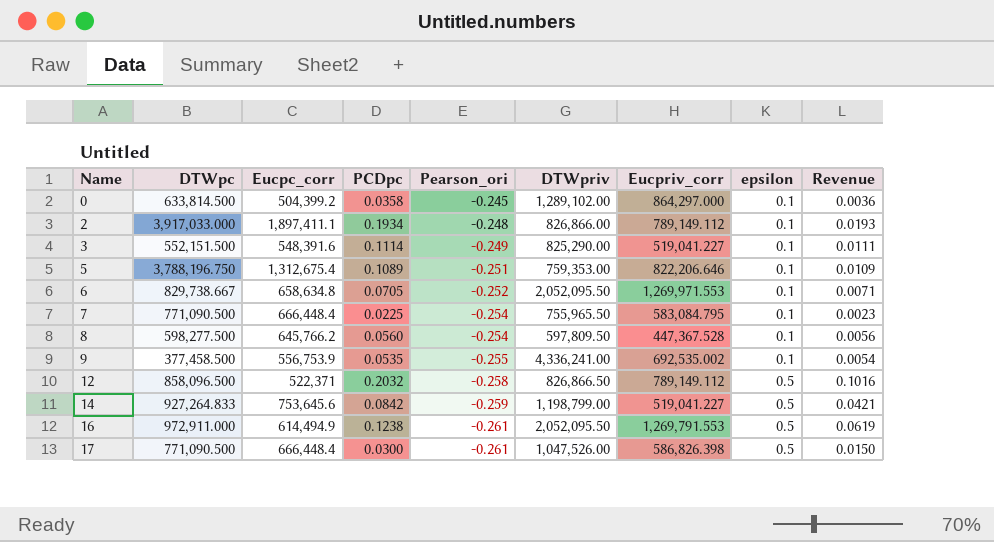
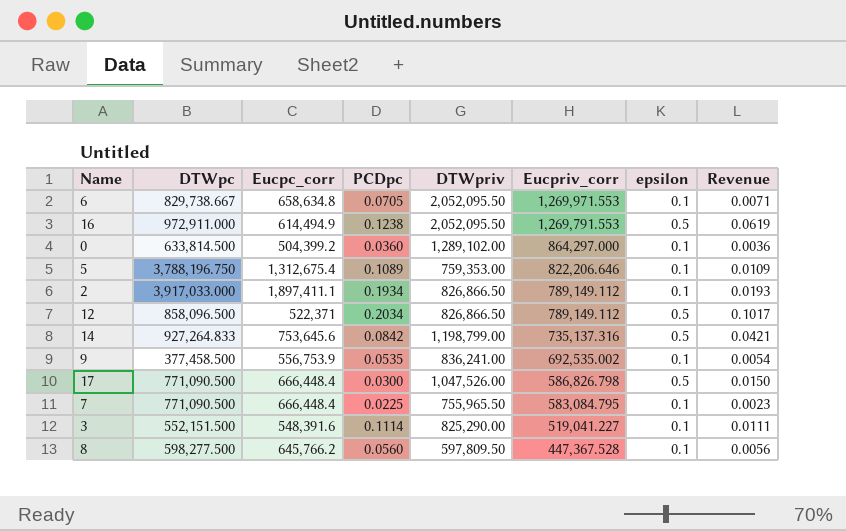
row order: Name ascending -> Eucpriv_corr descending
column Pearson_ori | position: 5 -> none
0 | PCDpc: 0.0358 -> 0.0360
2 | DTWpriv: 826,866.00 -> 826,866.50
12 | PCDpc: 0.2032 -> 0.2034
12 | Revenue: 0.1016 -> 0.1017
14 | Eucpriv_corr: 519,041.227 -> 735,137.316
9 | DTWpriv: 4,336,241.00 -> 836,241.00
17 | Eucpriv_corr: 586,826.398 -> 586,826.798

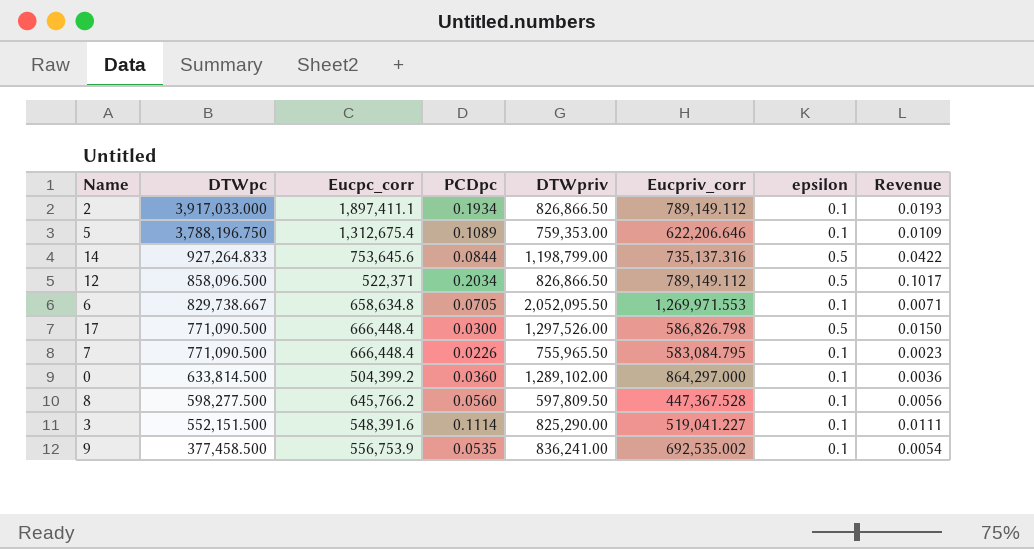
row order: Eucpriv_corr descending -> DTWpc descending
row 16: 972,911.000 | 614,494.9 | 0.1238 | 2,052,095.50 | 1,269,791.553 | 0.5 | 0.0619 -> none
5 | Eucpriv_corr: 822,206.646 -> 622,206.646
14 | PCDpc: 0.0842 -> 0.0844
14 | Revenue: 0.0421 -> 0.0422
17 | DTWpriv: 1,047,526.00 -> 1,297,526.00
7 | PCDpc: 0.0225 -> 0.0226

